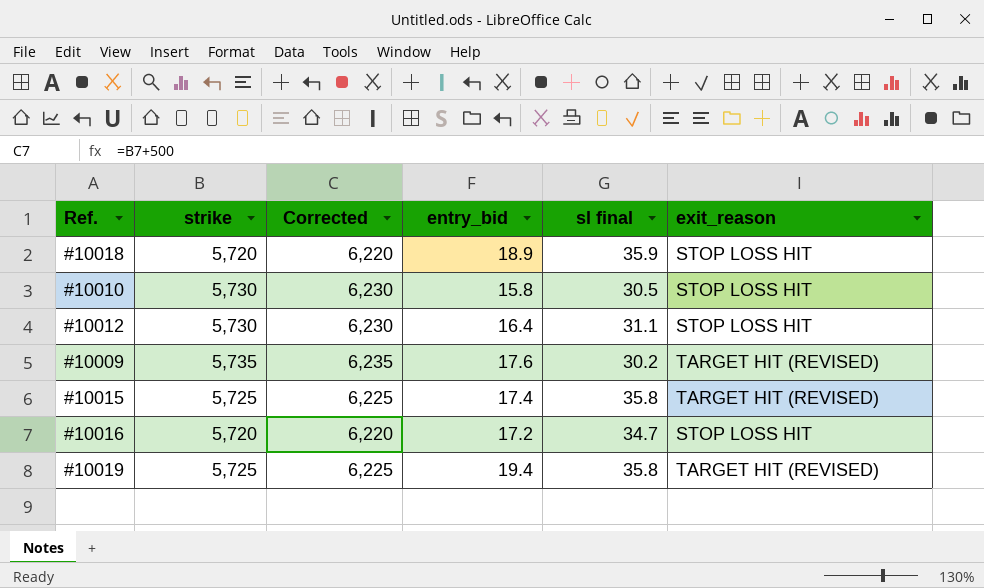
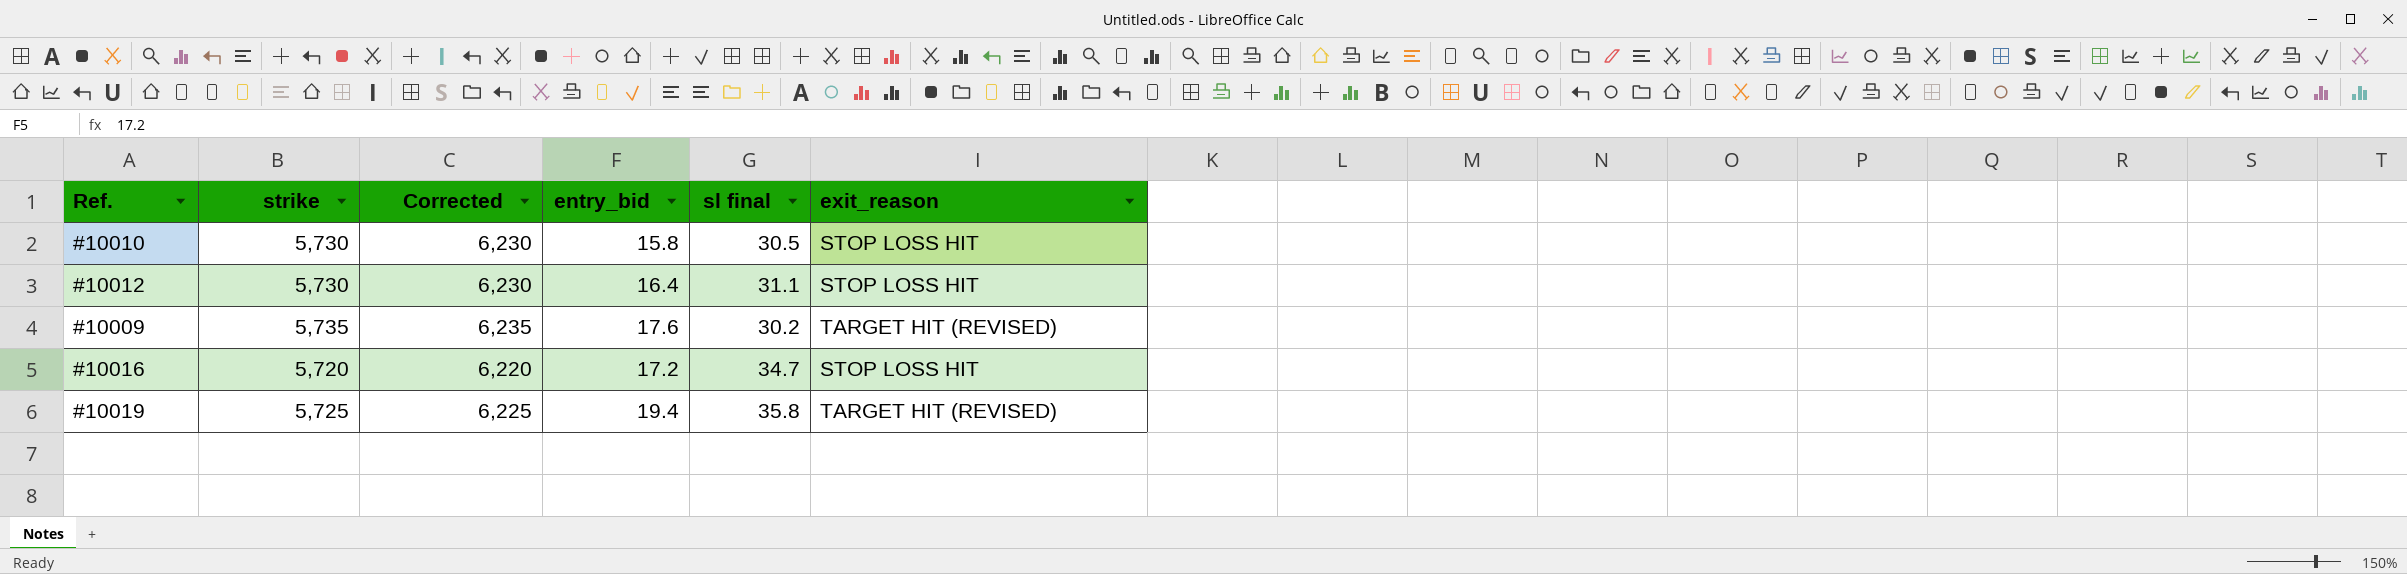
row #10018: 5,720 | 6,220 | 18.9 | 35.9 | STOP LOSS HIT -> none
row #10015: 5,725 | 6,225 | 17.4 | 35.8 | TARGET HIT (REVISED) -> none

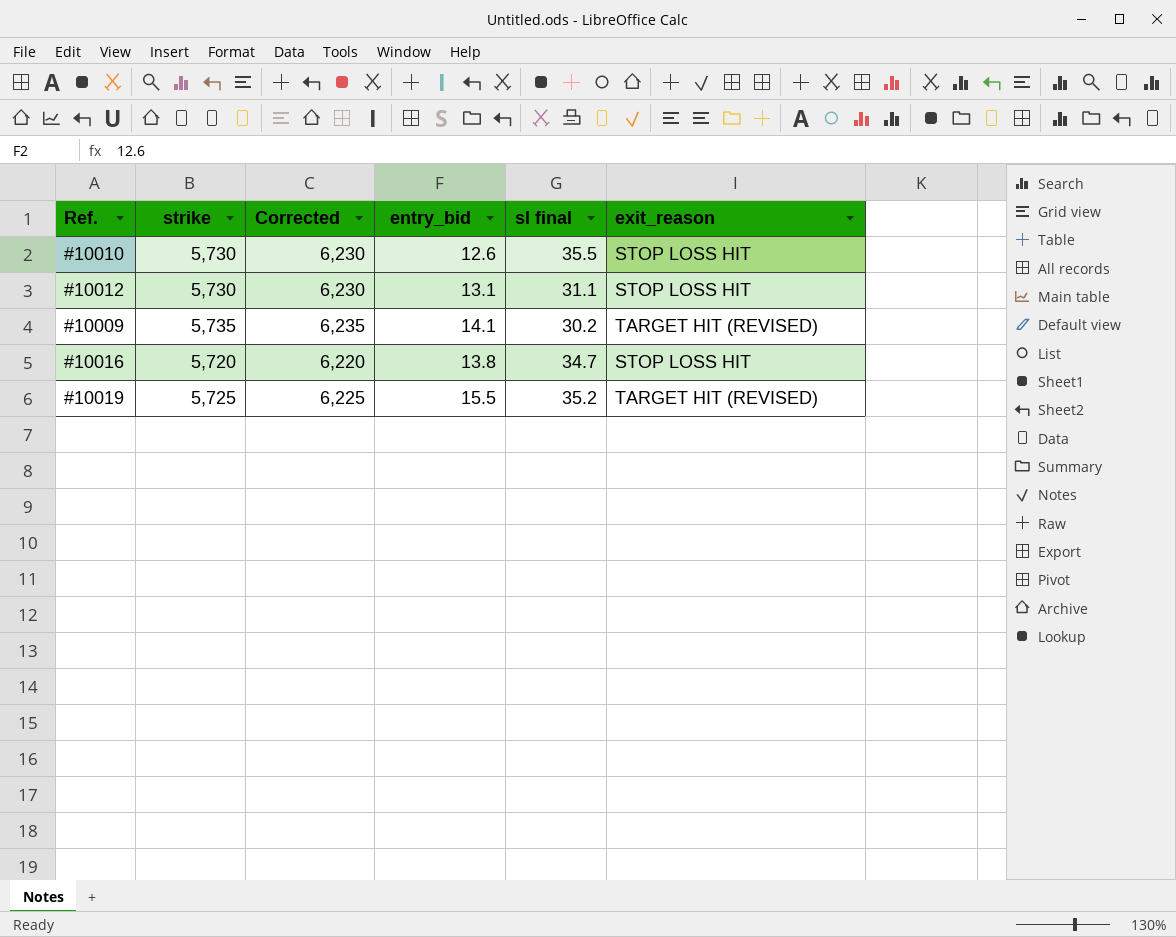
#10010 | entry_bid: 15.8 -> 12.6
#10010 | sl final: 30.5 -> 35.5
#10012 | entry_bid: 16.4 -> 13.1
#10009 | entry_bid: 17.6 -> 14.1
#10016 | entry_bid: 17.2 -> 13.8
#10019 | entry_bid: 19.4 -> 15.5
#10019 | sl final: 35.8 -> 35.2

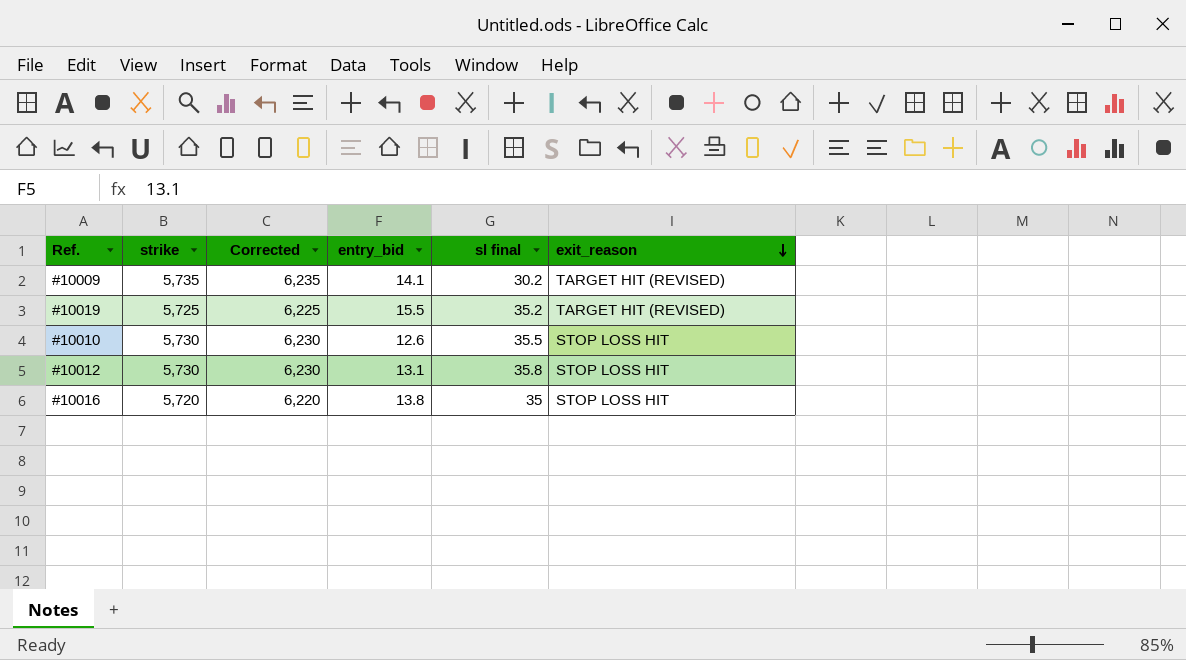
row order: none -> exit_reason descending
#10012 | sl final: 31.1 -> 35.8
#10016 | sl final: 34.7 -> 35

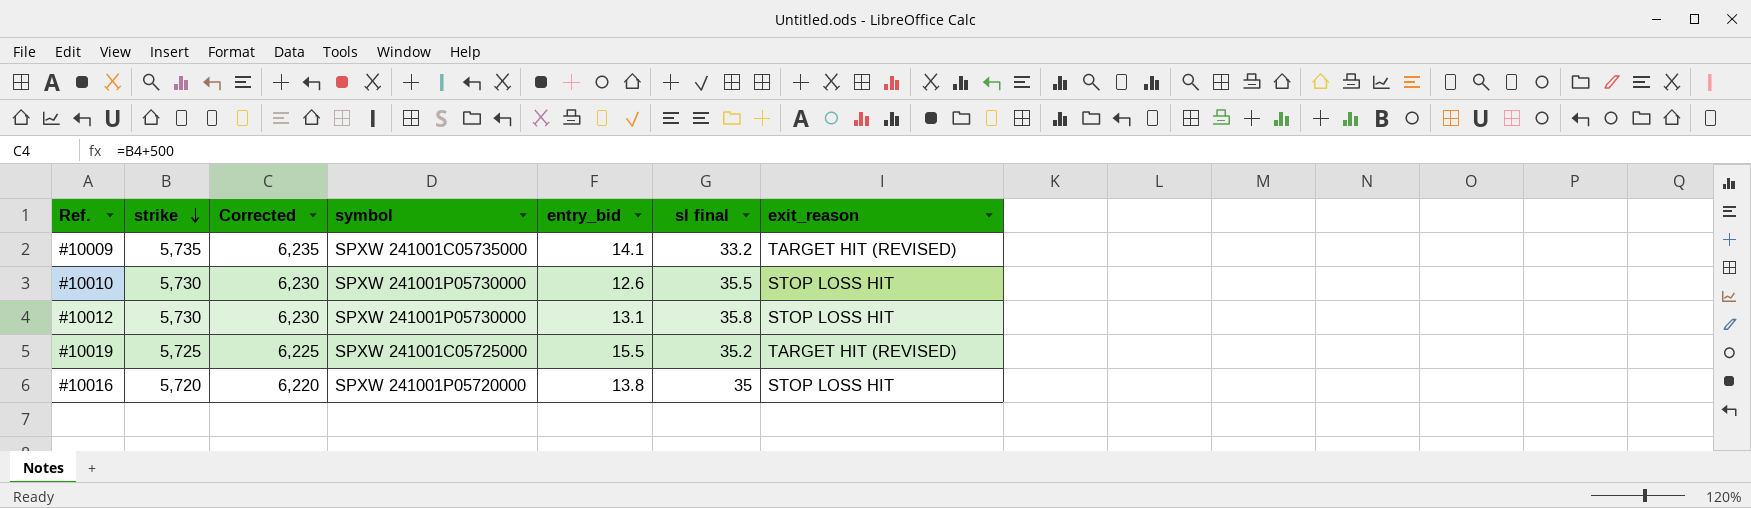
row order: exit_reason descending -> strike descending
column symbol | position: none -> 4
#10009 | sl final: 30.2 -> 33.2

